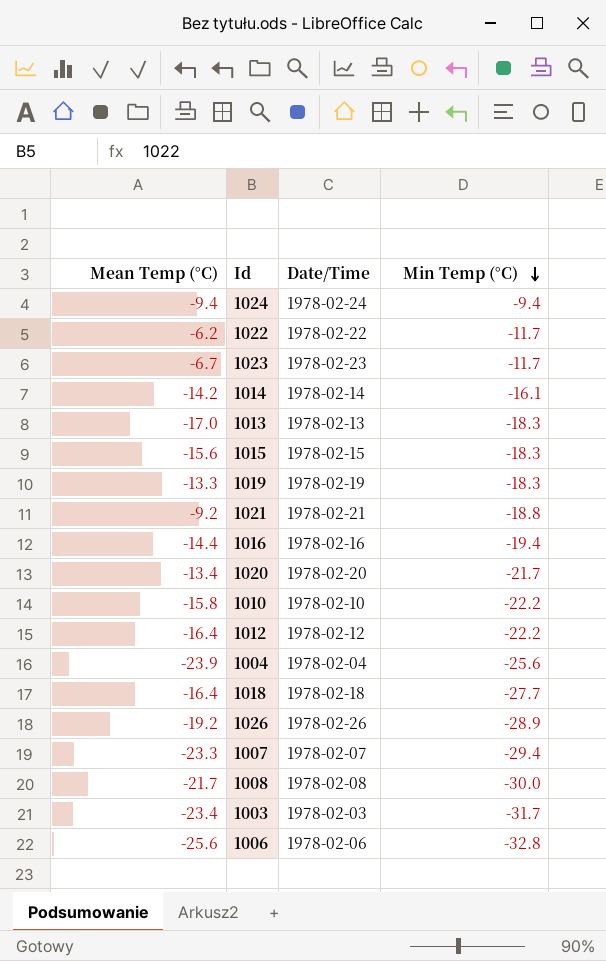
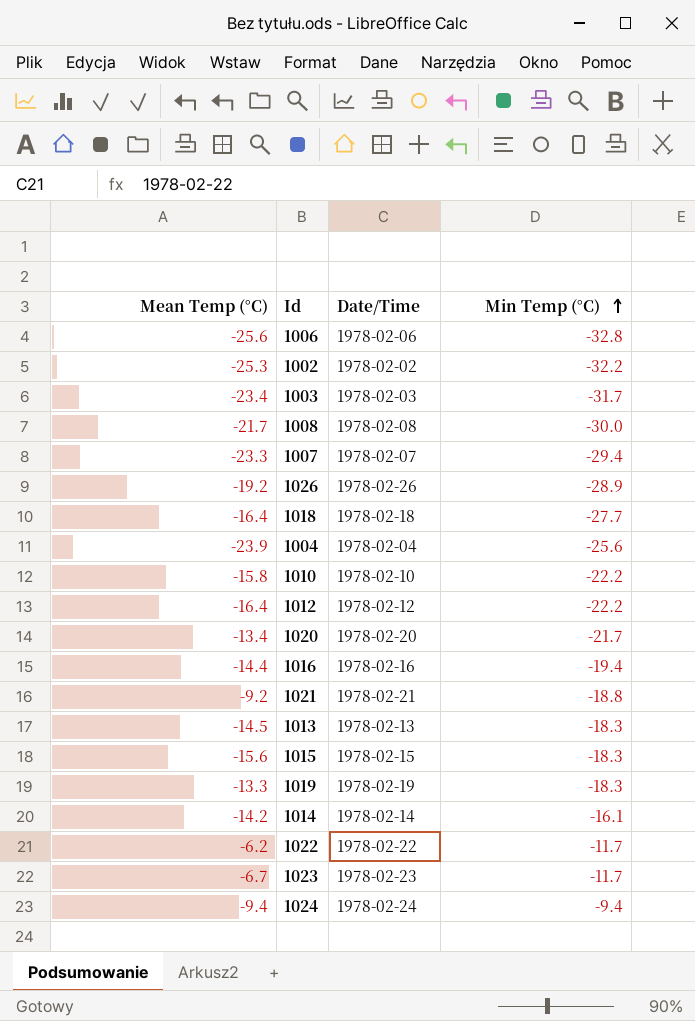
row order: Min Temp (°C) descending -> Min Temp (°C) ascending
row 1002: none -> -25.3 | 1978-02-02 | -32.2
1013 | Mean Temp (°C): -17.0 -> -14.5

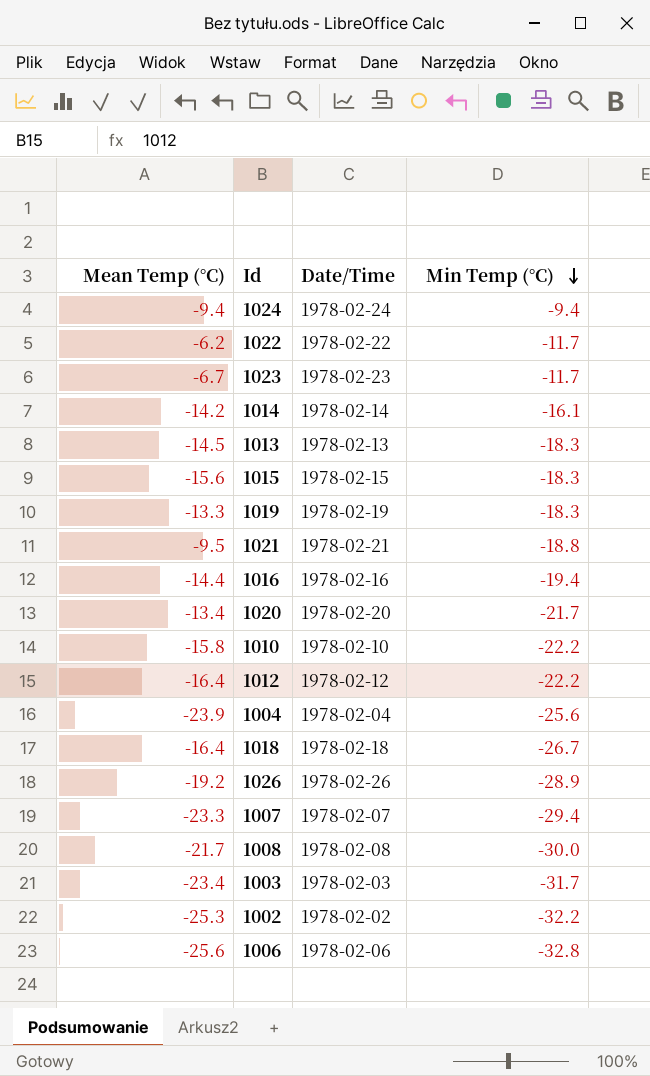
row order: Min Temp (°C) ascending -> Min Temp (°C) descending
1021 | Mean Temp (°C): -9.2 -> -9.5
1018 | Min Temp (°C): -27.7 -> -26.7

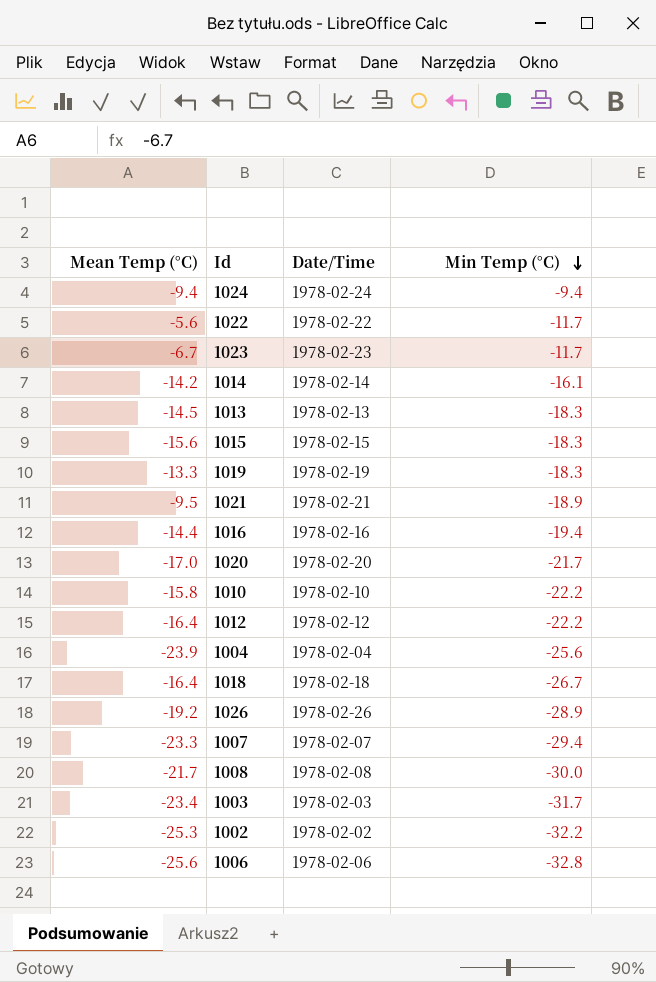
1022 | Mean Temp (°C): -6.2 -> -5.6
1021 | Min Temp (°C): -18.8 -> -18.9
1020 | Mean Temp (°C): -13.4 -> -17.0

